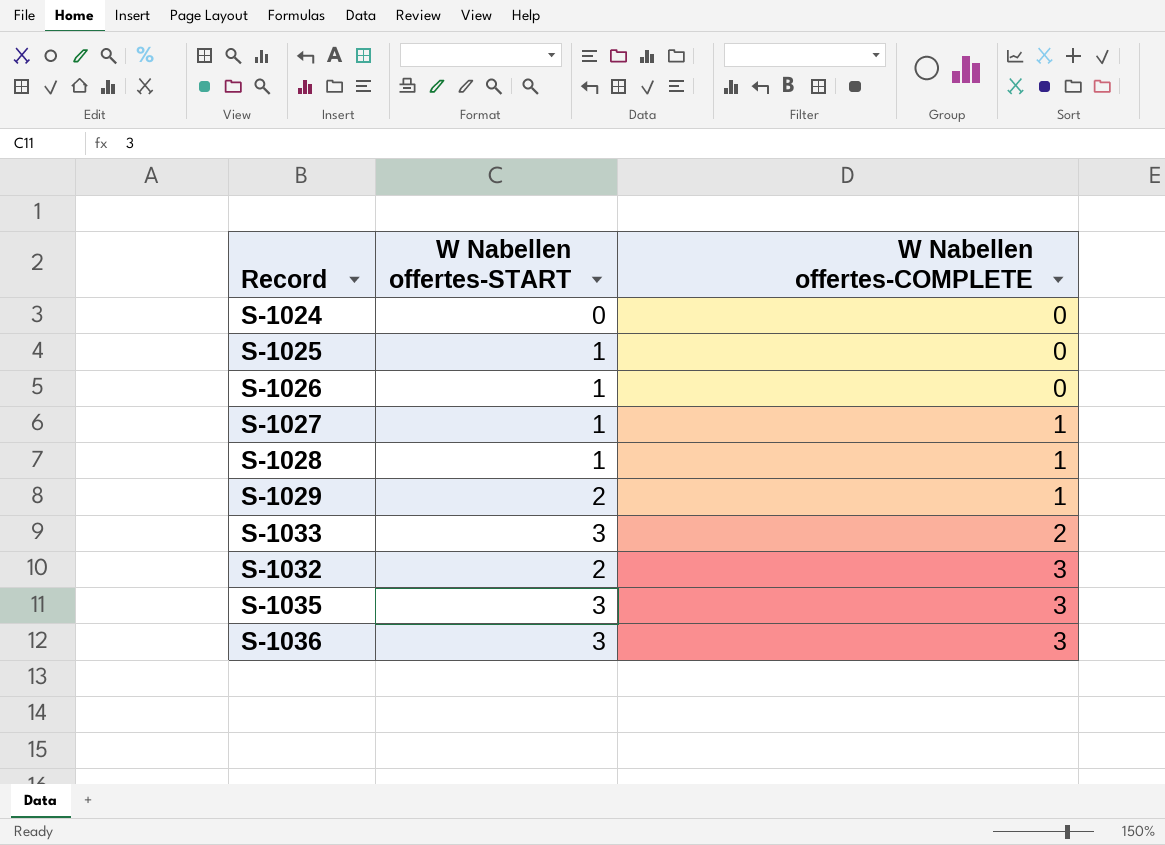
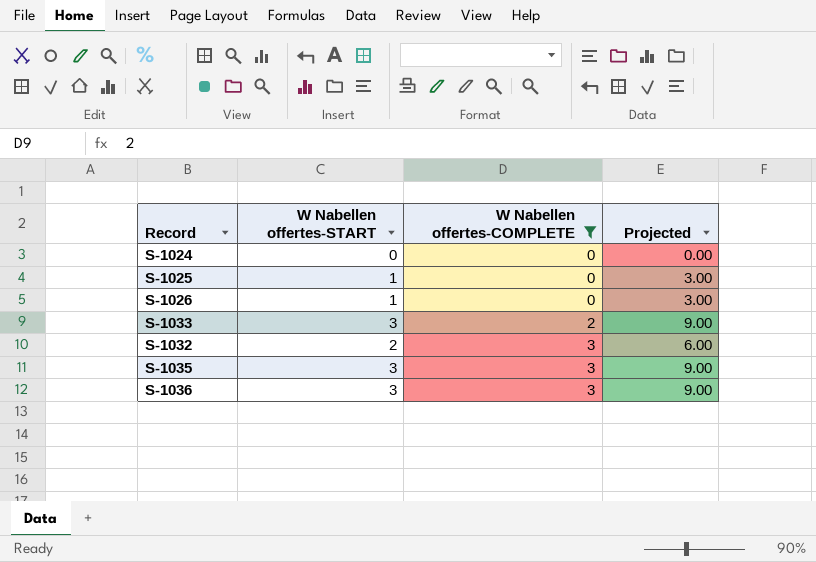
filter: none -> W Nabellen offertes-COMPLETE != 1
column Projected | formula: none -> [W Nabellen offertes-START] * 3

